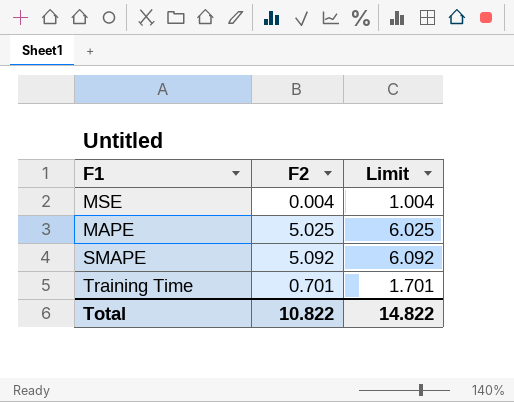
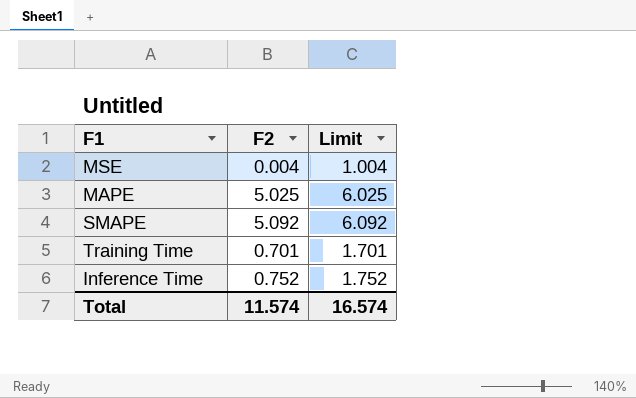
row Inference Time: none -> 0.752 | 1.752
Total | F2: 10.822 -> 11.574
Total | Limit: 14.822 -> 16.574

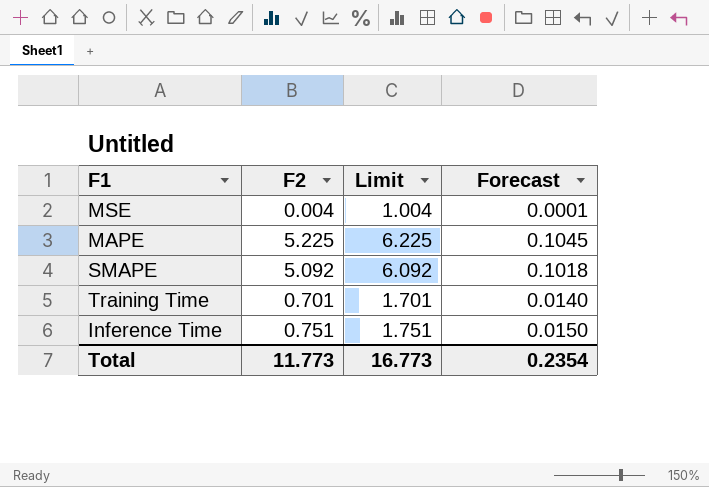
column Forecast | formula: none -> [F2] * 0.02
MAPE | F2: 5.025 -> 5.225
MAPE | Limit: 6.025 -> 6.225
Inference Time | F2: 0.752 -> 0.751
Inference Time | Limit: 1.752 -> 1.751
Total | F2: 11.574 -> 11.773
Total | Limit: 16.574 -> 16.773

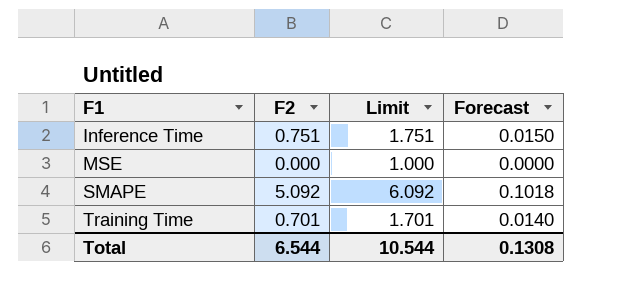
row order: none -> F1 ascending
row MAPE: 5.225 | 6.225 | 0.1045 -> none
MSE | F2: 0.004 -> 0.000
MSE | Limit: 1.004 -> 1.000
MSE | Forecast: 0.0001 -> 0.0000
Total | F2: 11.773 -> 6.544
Total | Limit: 16.773 -> 10.544
Total | Forecast: 0.2354 -> 0.1308

